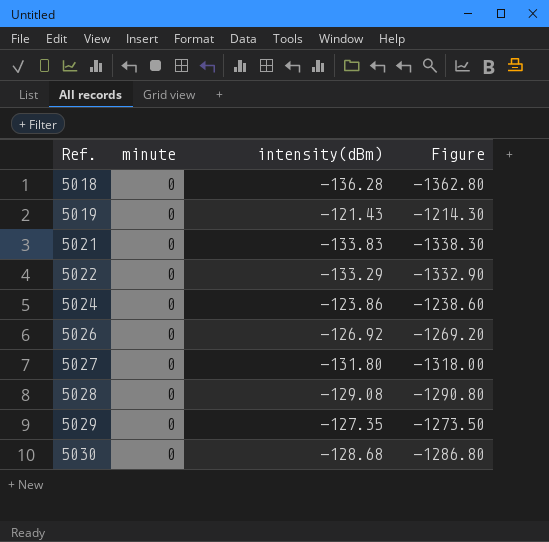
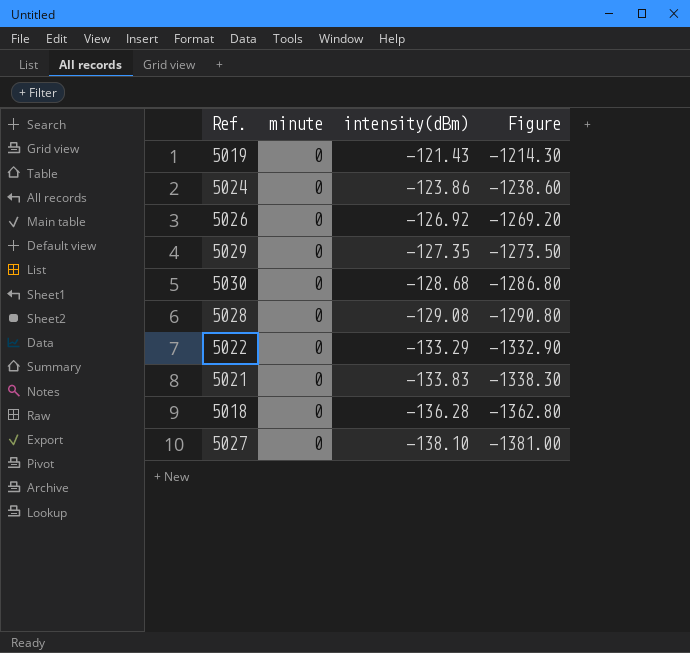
row order: Ref. ascending -> intensity(dBm) descending
5027 | intensity(dBm): -131.80 -> -138.10
5027 | Figure: -1318.00 -> -1381.00

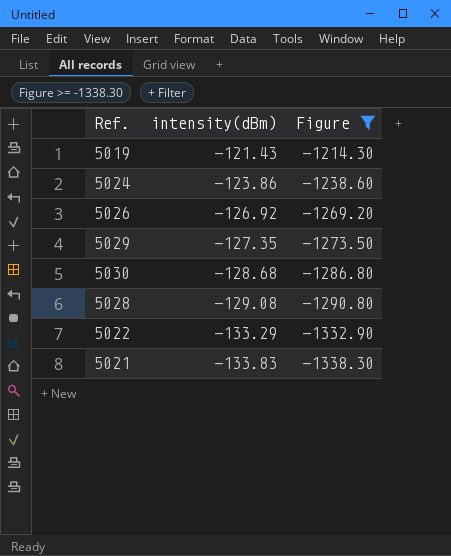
filter: none -> Figure >= -1338.30
column minute | position: 2 -> none

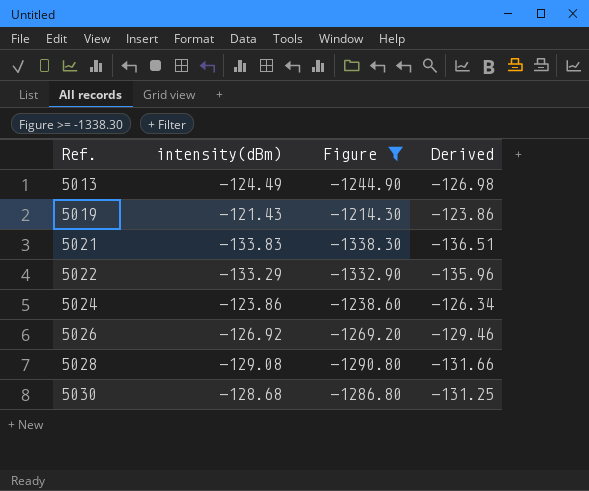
row order: intensity(dBm) descending -> Ref. ascending
column Derived | formula: none -> [intensity(dBm)] * 1.02
row 5029: -127.35 | -1273.50 -> none
row 5013: none -> -124.49 | -1244.90 | -126.98

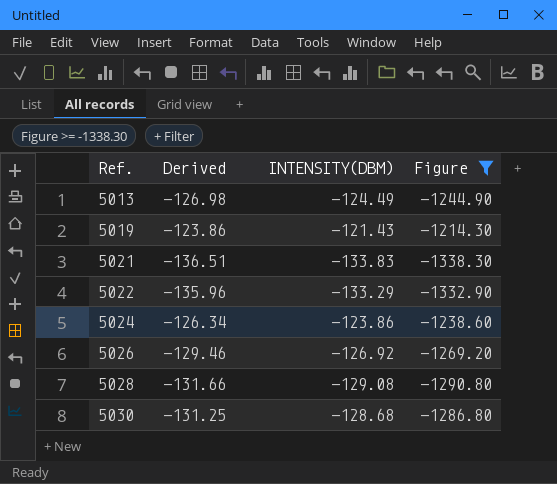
column Derived | position: 4 -> 2
column name: intensity(dBm) -> INTENSITY(DBM)

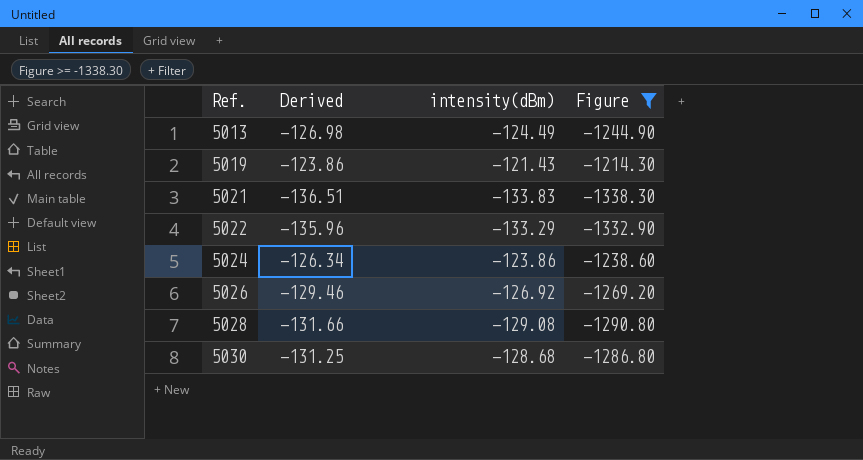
column name: INTENSITY(DBM) -> intensity(dBm)

